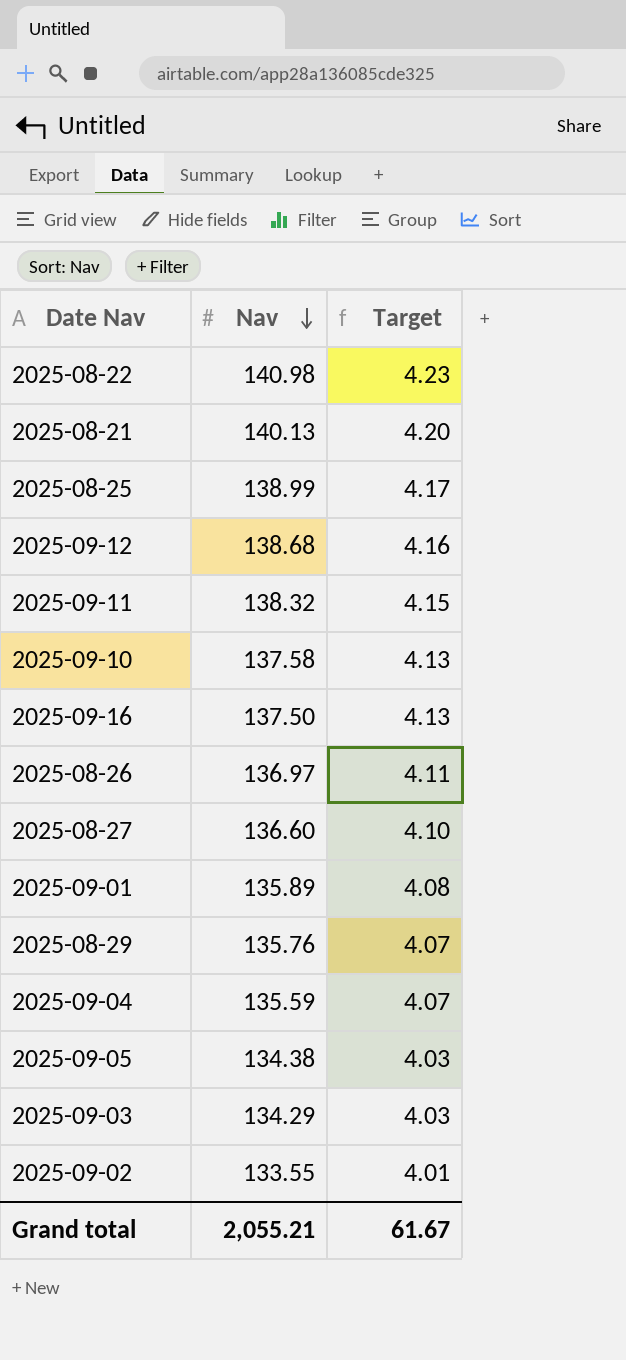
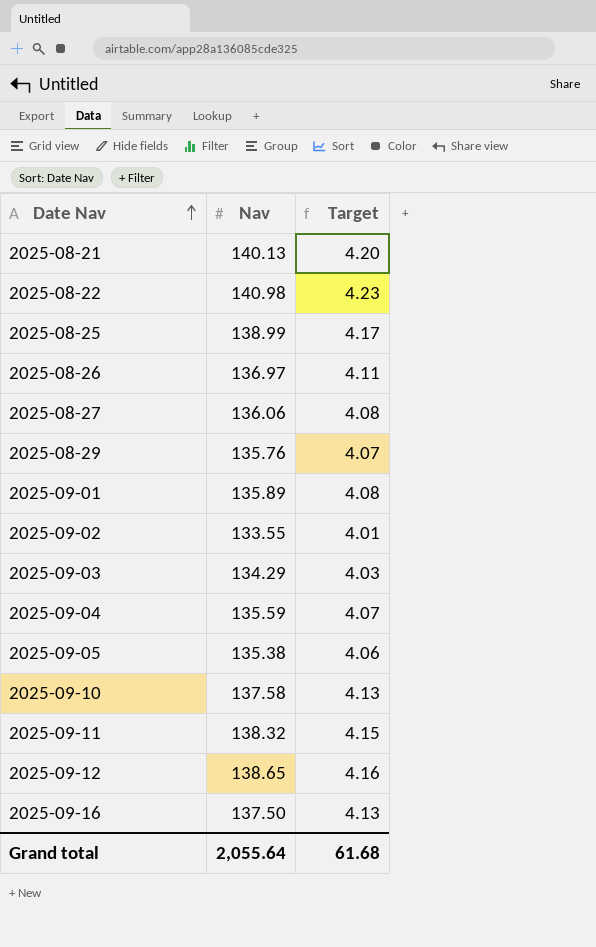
row order: Nav descending -> Date Nav ascending
2025-08-27 | Nav: 136.60 -> 136.06
2025-08-27 | Target: 4.10 -> 4.08
2025-09-05 | Nav: 134.38 -> 135.38
2025-09-05 | Target: 4.03 -> 4.06
2025-09-12 | Nav: 138.68 -> 138.65
Grand total | Nav: 2,055.21 -> 2,055.64
Grand total | Target: 61.67 -> 61.68

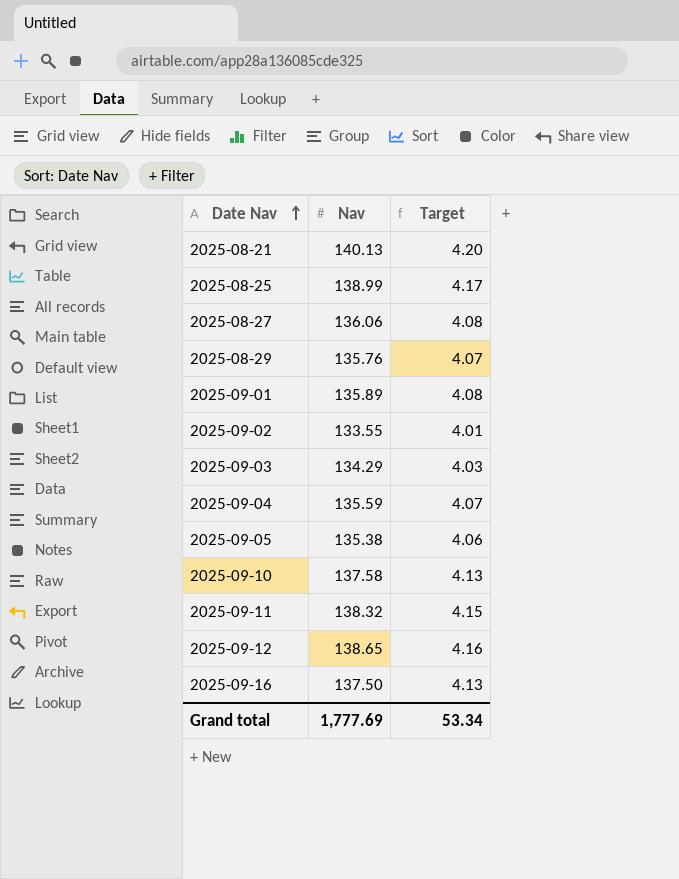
row 2025-08-22: 140.98 | 4.23 -> none
row 2025-08-26: 136.97 | 4.11 -> none
Grand total | Nav: 2,055.64 -> 1,777.69
Grand total | Target: 61.68 -> 53.34

